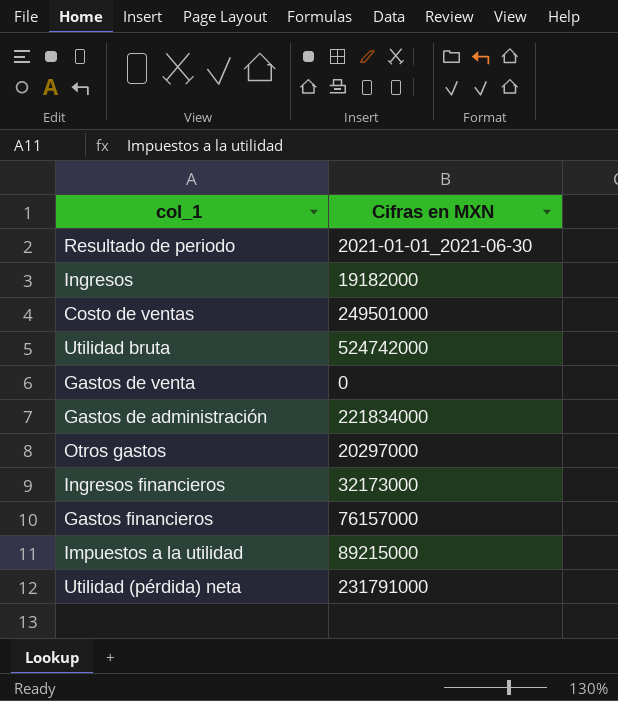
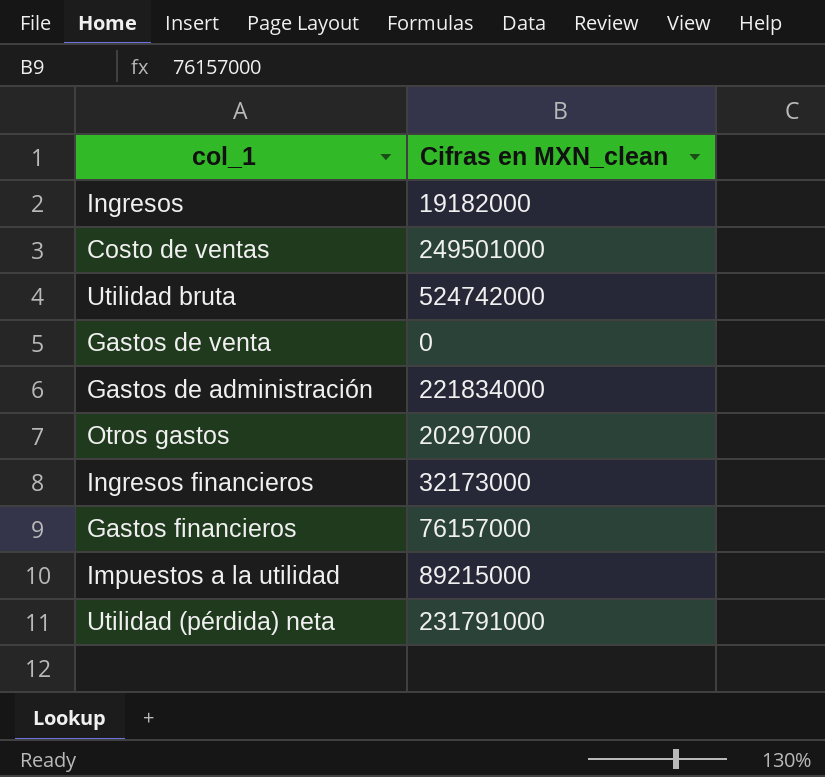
column name: Cifras en MXN -> Cifras en MXN_clean
row Resultado de periodo: 2021-01-01_2021-06-30 -> none

